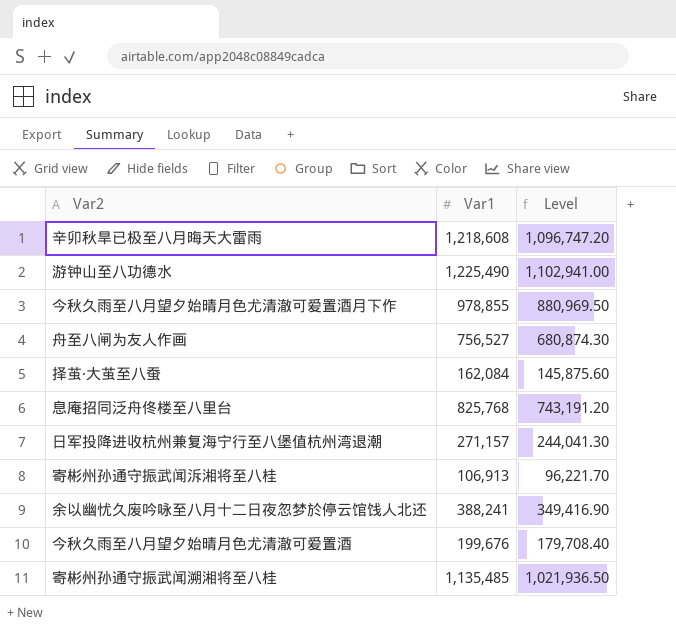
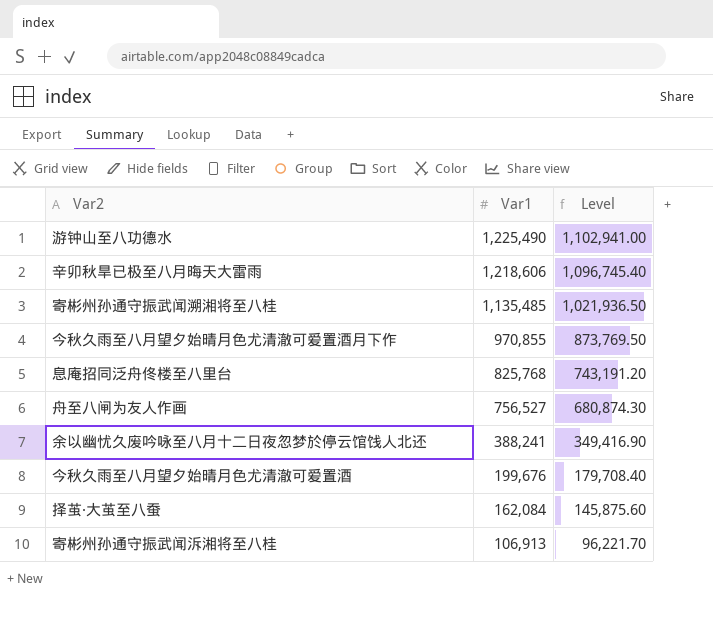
row order: none -> Var1 descending
row 日军投降进收杭州兼复海宁行至八堡值杭州湾退潮: 271,157 | 244,041.30 -> none
辛卯秋旱已极至八月晦天大雷雨 | Var1: 1,218,608 -> 1,218,606
辛卯秋旱已极至八月晦天大雷雨 | Level: 1,096,747.20 -> 1,096,745.40
今秋久雨至八月望夕始晴月色尤清澈可爱置酒月下作 | Var1: 978,855 -> 970,855
今秋久雨至八月望夕始晴月色尤清澈可爱置酒月下作 | Level: 880,969.50 -> 873,769.50

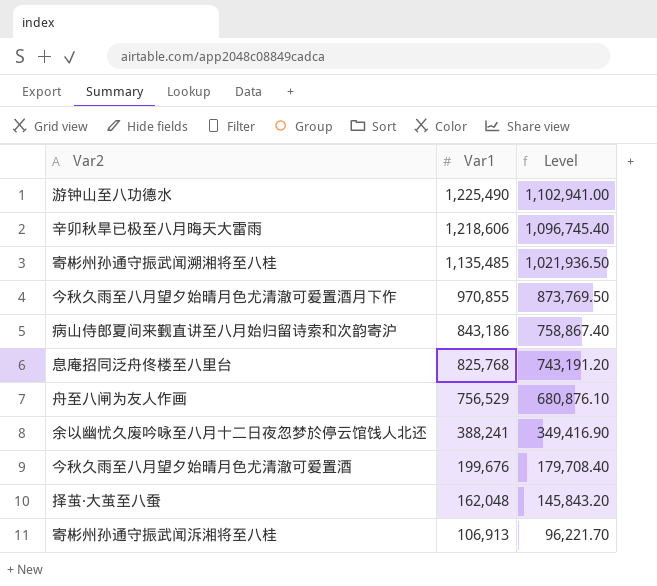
row 病山侍郎夏间来觐直讲至八月始归留诗索和次韵寄沪: none -> 843,186 | 758,867.40
舟至八闸为友人作画 | Var1: 756,527 -> 756,529
舟至八闸为友人作画 | Level: 680,874.30 -> 680,876.10
择茧·大茧至八蚕 | Var1: 162,084 -> 162,048
择茧·大茧至八蚕 | Level: 145,875.60 -> 145,843.20

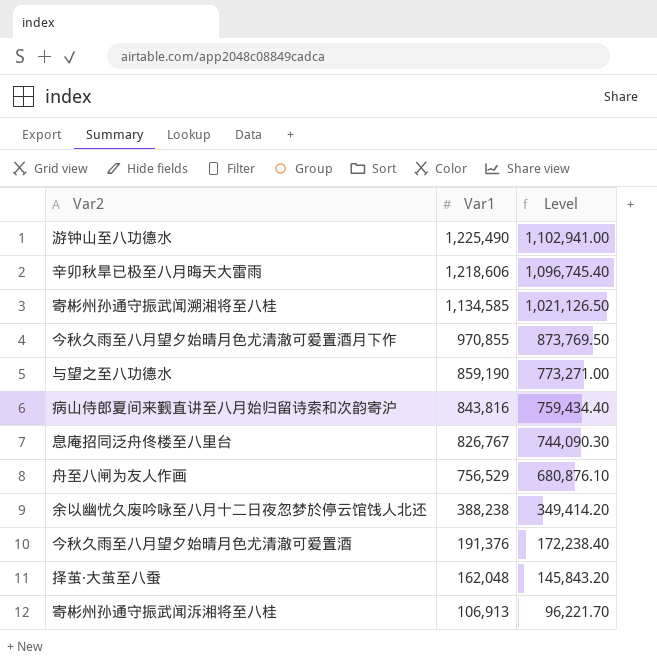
寄彬州孙通守振武闻溯湘将至八桂 | Var1: 1,135,485 -> 1,134,585
寄彬州孙通守振武闻溯湘将至八桂 | Level: 1,021,936.50 -> 1,021,126.50
row 与望之至八功德水: none -> 859,190 | 773,271.00
病山侍郎夏间来觐直讲至八月始归留诗索和次韵寄沪 | Var1: 843,186 -> 843,816
病山侍郎夏间来觐直讲至八月始归留诗索和次韵寄沪 | Level: 758,867.40 -> 759,434.40
息庵招同泛舟佟楼至八里台 | Var1: 825,768 -> 826,767
息庵招同泛舟佟楼至八里台 | Level: 743,191.20 -> 744,090.30
余以幽忧久废吟咏至八月十二日夜忽梦於停云馆饯人北还 | Var1: 388,241 -> 388,238
余以幽忧久废吟咏至八月十二日夜忽梦於停云馆饯人北还 | Level: 349,416.90 -> 349,414.20
今秋久雨至八月望夕始晴月色尤清澈可爱置酒 | Var1: 199,676 -> 191,376
今秋久雨至八月望夕始晴月色尤清澈可爱置酒 | Level: 179,708.40 -> 172,238.40

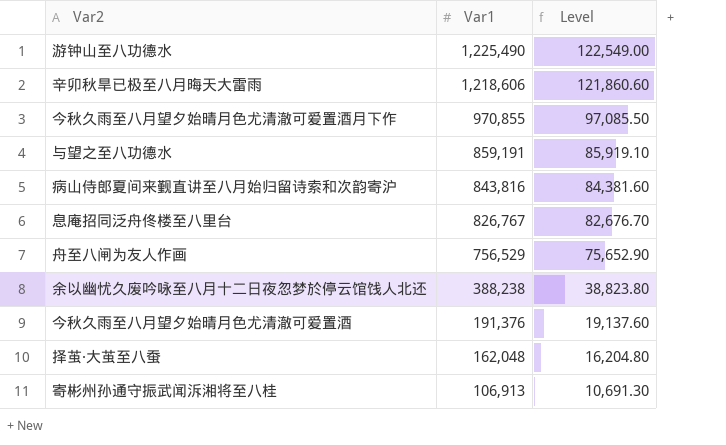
column Level | formula: [Var1] * 0.9 -> [Var1] * 0.1
row 寄彬州孙通守振武闻溯湘将至八桂: 1,134,585 | 1,021,126.50 -> none
与望之至八功德水 | Var1: 859,190 -> 859,191

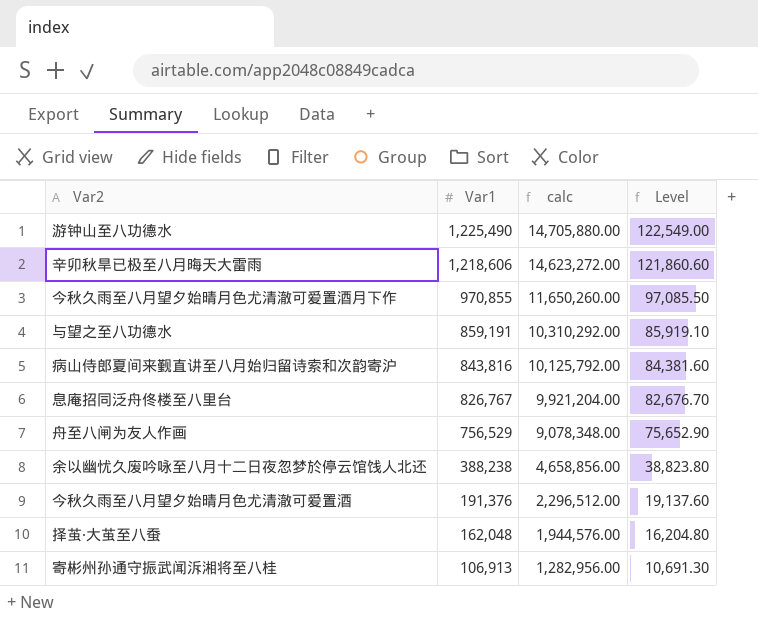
column calc | formula: none -> [Var1] * 12

